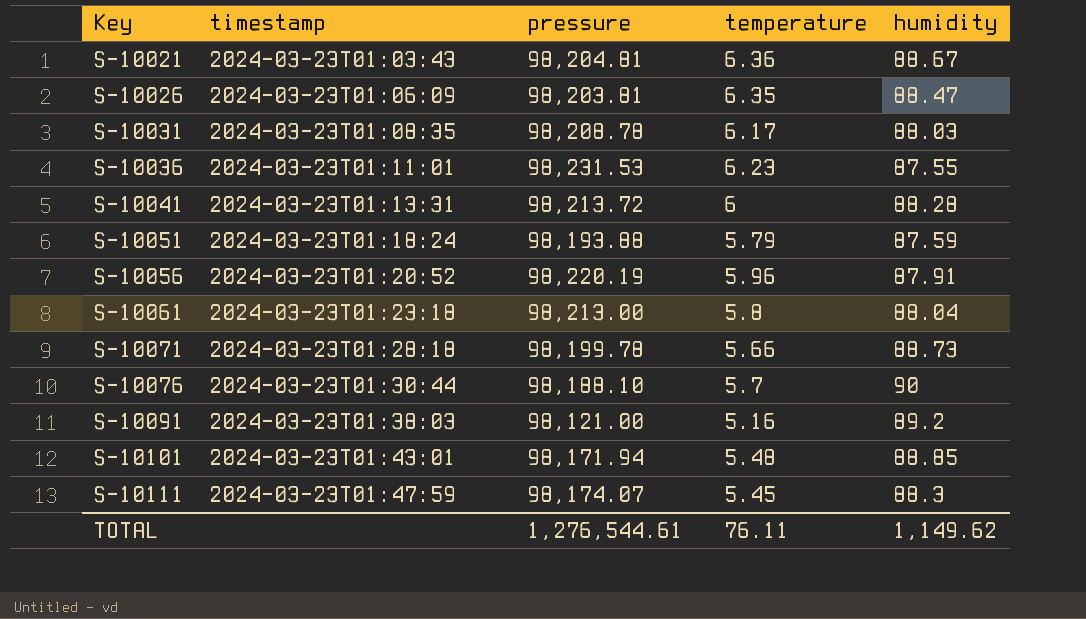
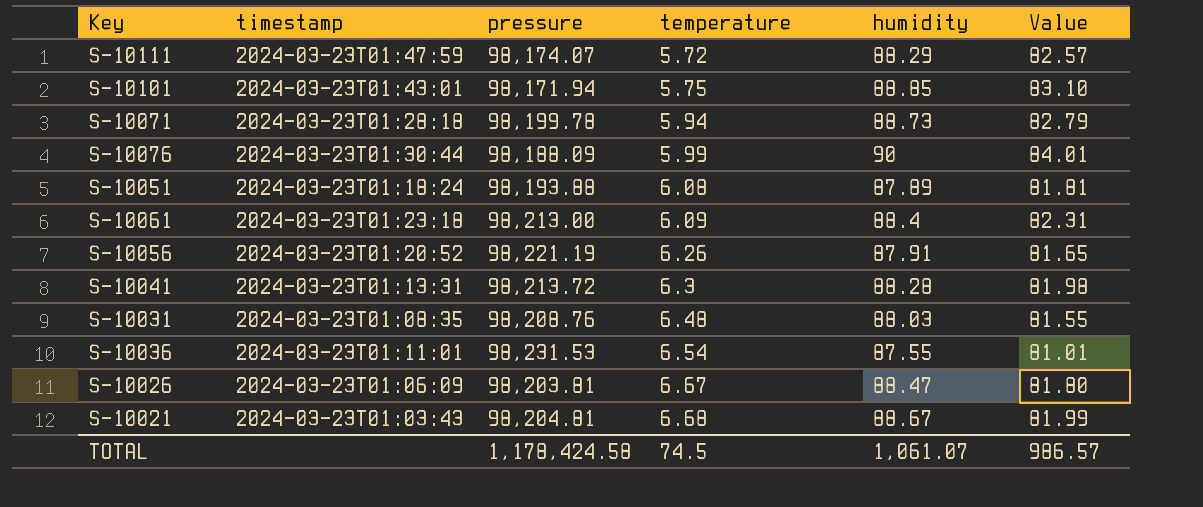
row order: Key ascending -> temperature ascending
column Value | formula: none -> [humidity] - [temperature]
row S-10091: 2024-03-23T01:38:03 | 98,121.00 | 5.16 | 89.2 -> none
S-10111 | temperature: 5.45 -> 5.72
S-10111 | humidity: 88.3 -> 88.29
S-10101 | temperature: 5.48 -> 5.75
S-10071 | temperature: 5.66 -> 5.94
S-10076 | pressure: 98,188.10 -> 98,188.09
S-10076 | temperature: 5.7 -> 5.99
S-10051 | temperature: 5.79 -> 6.08
S-10051 | humidity: 87.59 -> 87.89
S-10061 | temperature: 5.8 -> 6.09
S-10061 | humidity: 88.04 -> 88.4
S-10056 | pressure: 98,220.19 -> 98,221.19
S-10056 | temperature: 5.96 -> 6.26
S-10041 | temperature: 6 -> 6.3
S-10031 | pressure: 98,208.78 -> 98,208.76
S-10031 | temperature: 6.17 -> 6.48
S-10036 | temperature: 6.23 -> 6.54
S-10026 | temperature: 6.35 -> 6.67
S-10021 | temperature: 6.36 -> 6.68
TOTAL | pressure: 1,276,544.61 -> 1,178,424.58
TOTAL | temperature: 76.11 -> 74.5
TOTAL | humidity: 1,149.62 -> 1,061.07

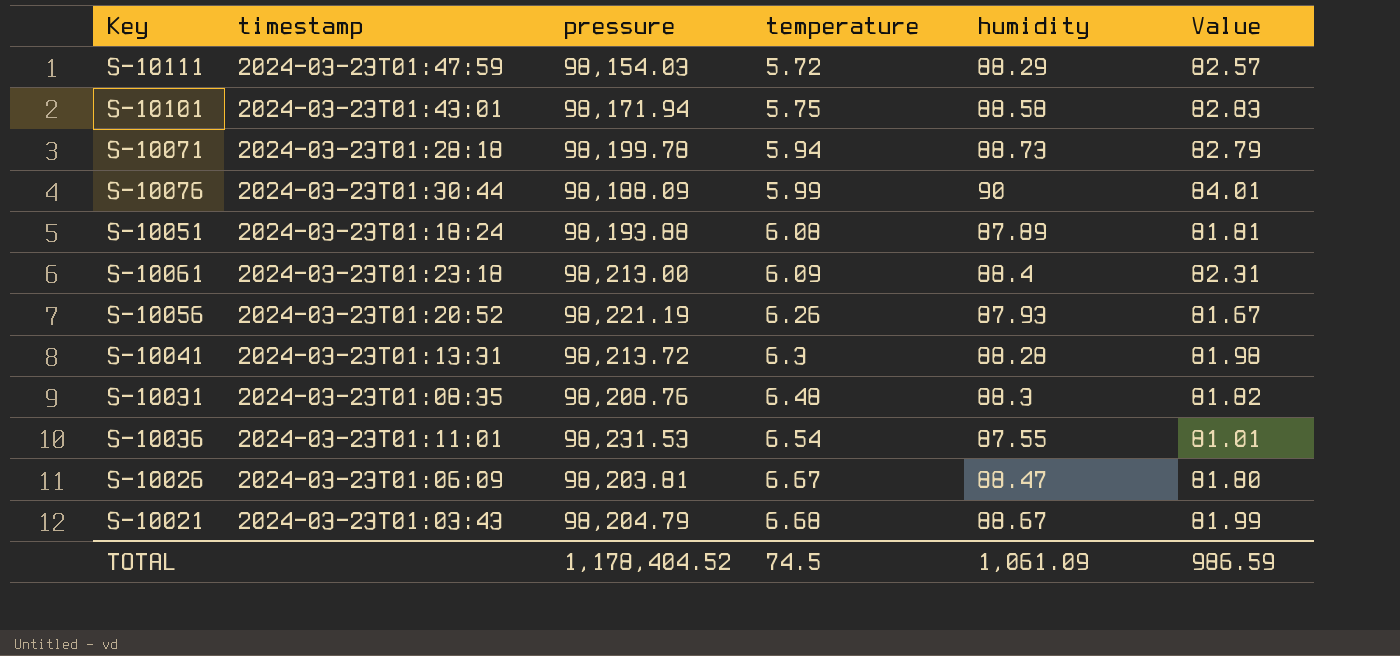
S-10111 | pressure: 98,174.07 -> 98,154.03
S-10101 | humidity: 88.85 -> 88.58
S-10101 | Value: 83.10 -> 82.83
S-10056 | humidity: 87.91 -> 87.93
S-10056 | Value: 81.65 -> 81.67
S-10031 | humidity: 88.03 -> 88.3
S-10031 | Value: 81.55 -> 81.82
S-10021 | pressure: 98,204.81 -> 98,204.79
TOTAL | pressure: 1,178,424.58 -> 1,178,404.52
TOTAL | humidity: 1,061.07 -> 1,061.09
TOTAL | Value: 986.57 -> 986.59

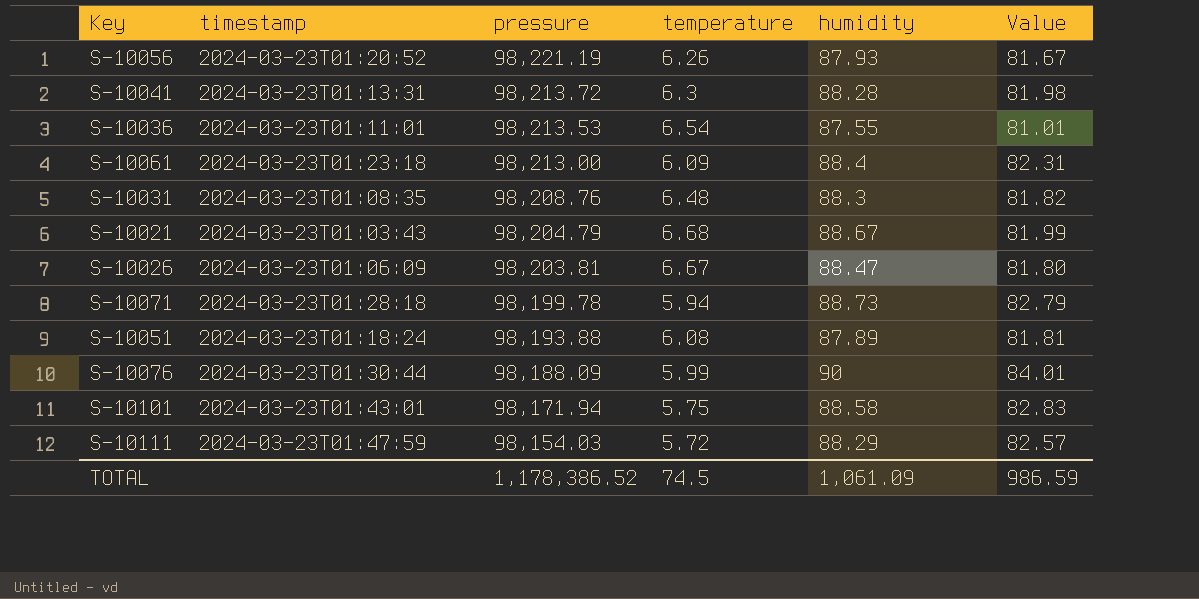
row order: temperature ascending -> pressure descending
S-10036 | pressure: 98,231.53 -> 98,213.53
TOTAL | pressure: 1,178,404.52 -> 1,178,386.52

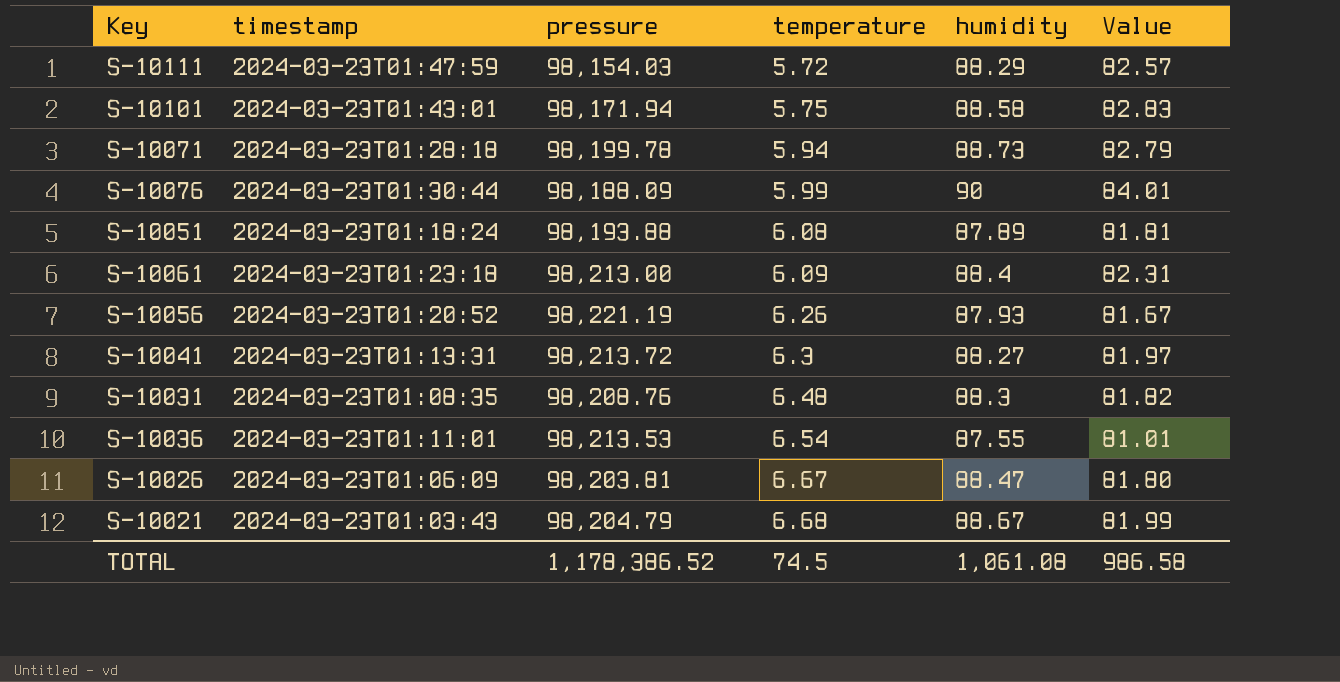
row order: pressure descending -> temperature ascending
S-10041 | humidity: 88.28 -> 88.27
S-10041 | Value: 81.98 -> 81.97
TOTAL | humidity: 1,061.09 -> 1,061.08
TOTAL | Value: 986.59 -> 986.58

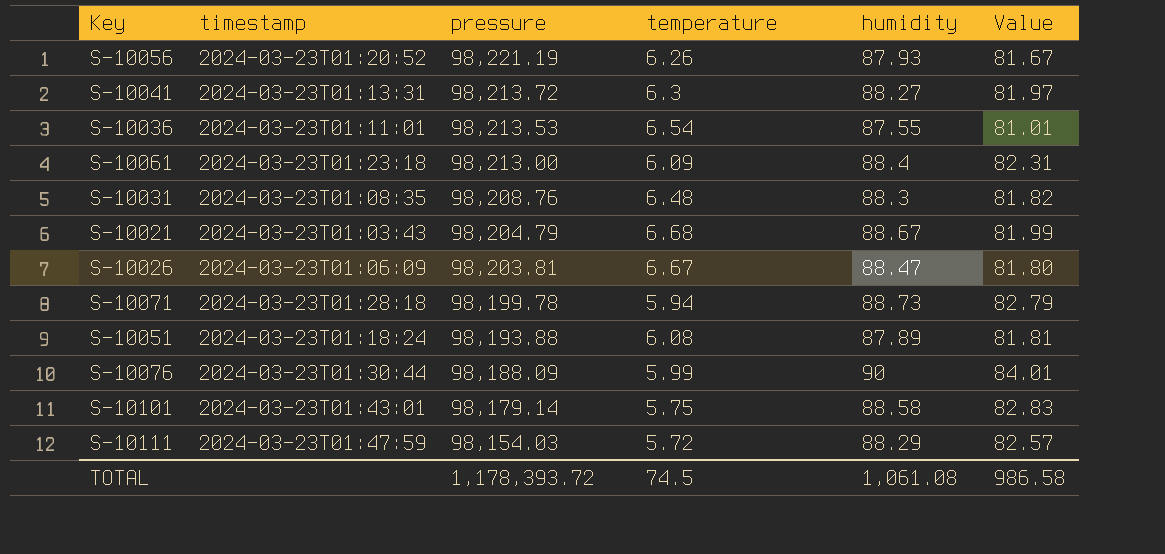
row order: temperature ascending -> pressure descending
S-10101 | pressure: 98,171.94 -> 98,179.14
TOTAL | pressure: 1,178,386.52 -> 1,178,393.72

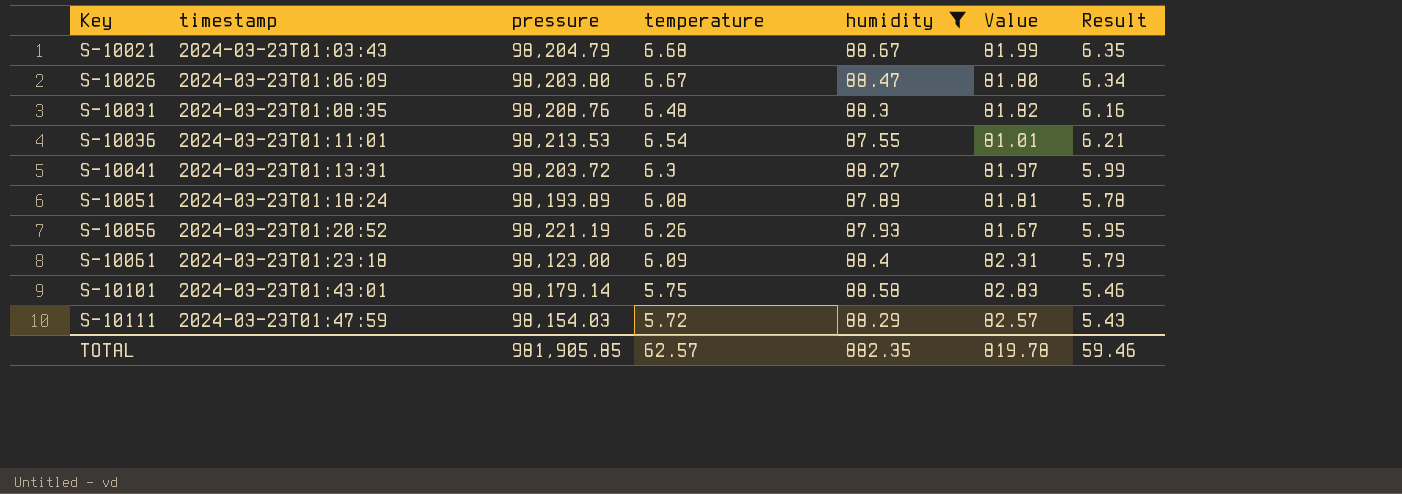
filter: none -> humidity <= 88.67
row order: pressure descending -> Key ascending
column Result | formula: none -> [temperature] * 0.95
S-10026 | pressure: 98,203.81 -> 98,203.80
S-10041 | pressure: 98,213.72 -> 98,203.72
S-10051 | pressure: 98,193.88 -> 98,193.89
S-10061 | pressure: 98,213.00 -> 98,123.00
TOTAL | pressure: 1,178,393.72 -> 981,905.85
TOTAL | temperature: 74.5 -> 62.57
TOTAL | humidity: 1,061.08 -> 882.35
TOTAL | Value: 986.58 -> 819.78

